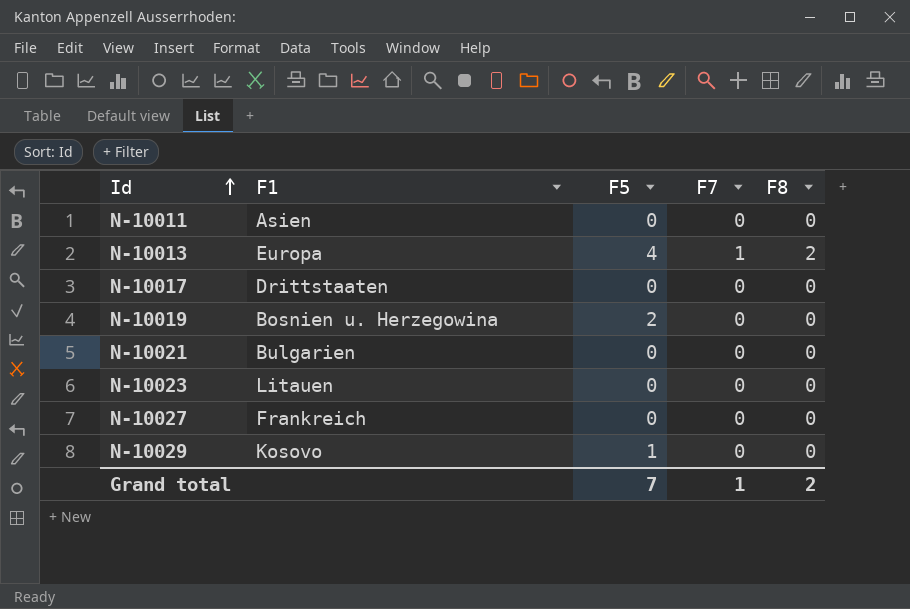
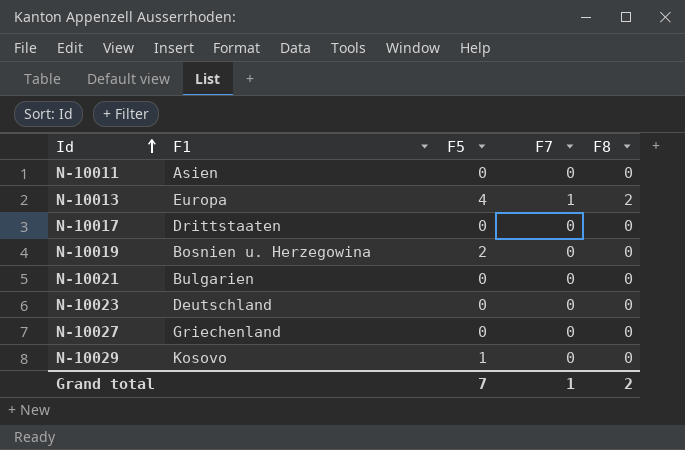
N-10023 | F1: Litauen -> Deutschland
N-10027 | F1: Frankreich -> Griechenland

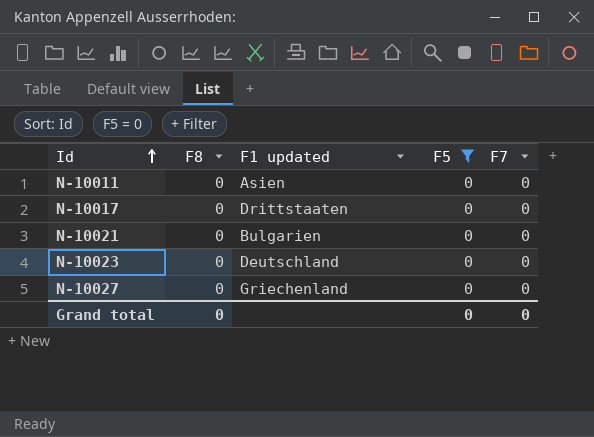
filter: none -> F5 = 0
column F8 | position: 5 -> 2
column name: F1 -> F1 updated
Grand total | F8: 2 -> 0
Grand total | F5: 7 -> 0
Grand total | F7: 1 -> 0

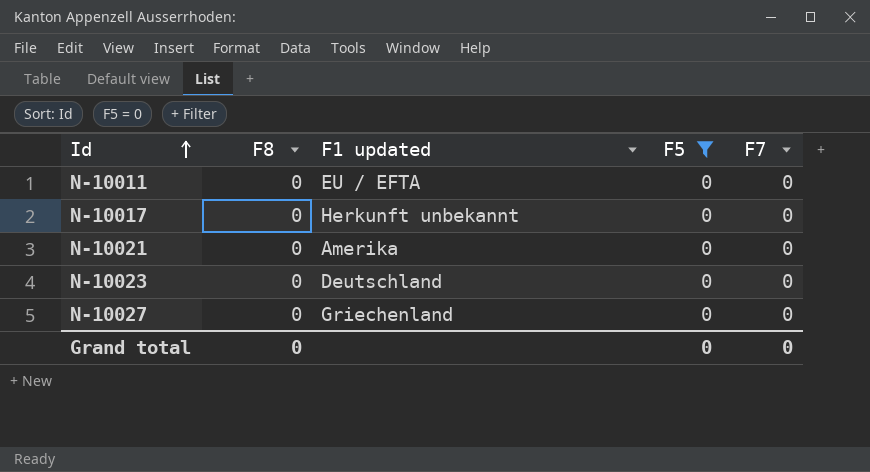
N-10011 | F1 updated: Asien -> EU / EFTA
N-10017 | F1 updated: Drittstaaten -> Herkunft unbekannt
N-10021 | F1 updated: Bulgarien -> Amerika

